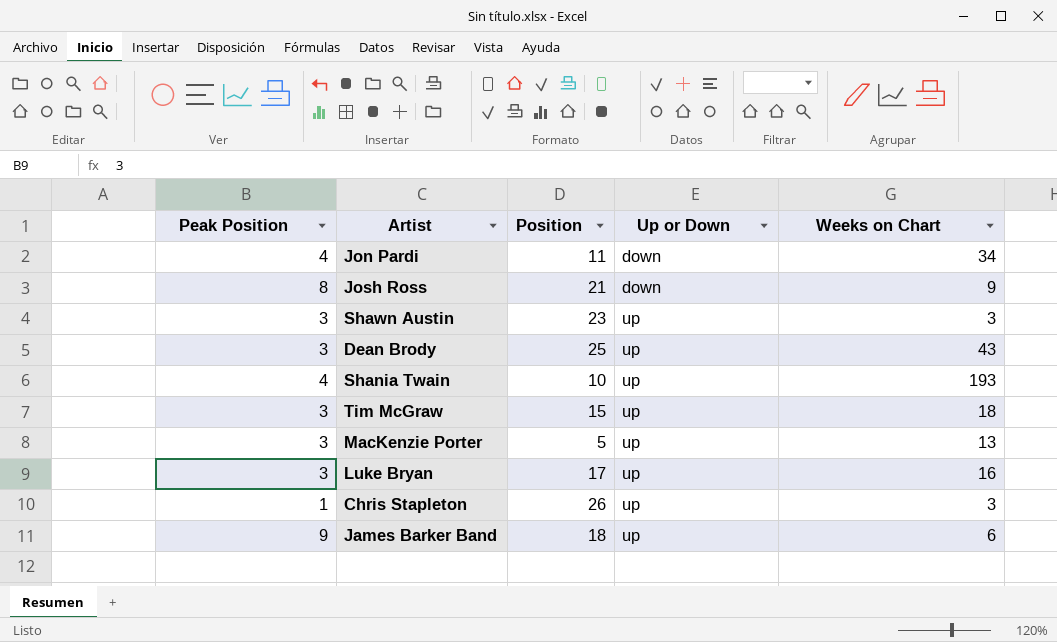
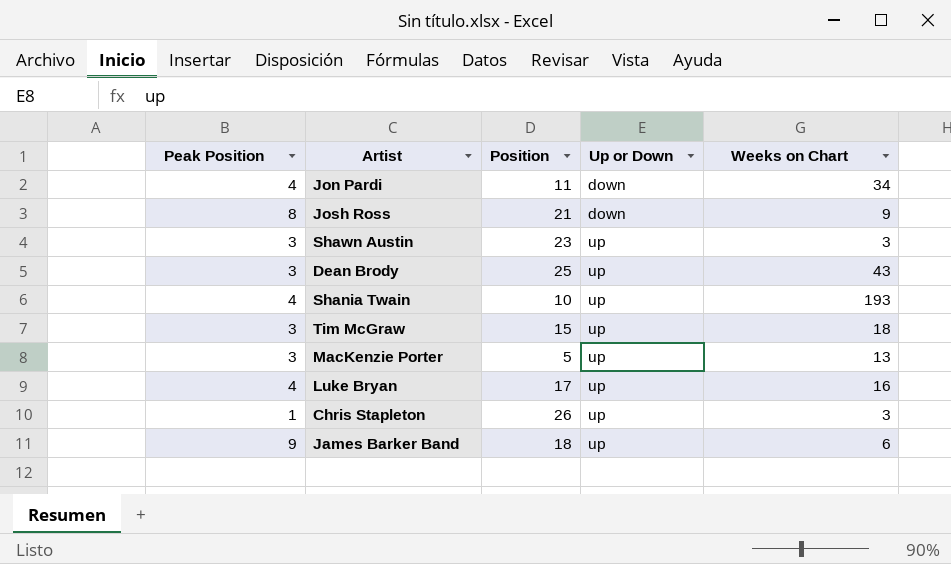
Luke Bryan | Peak Position: 3 -> 4

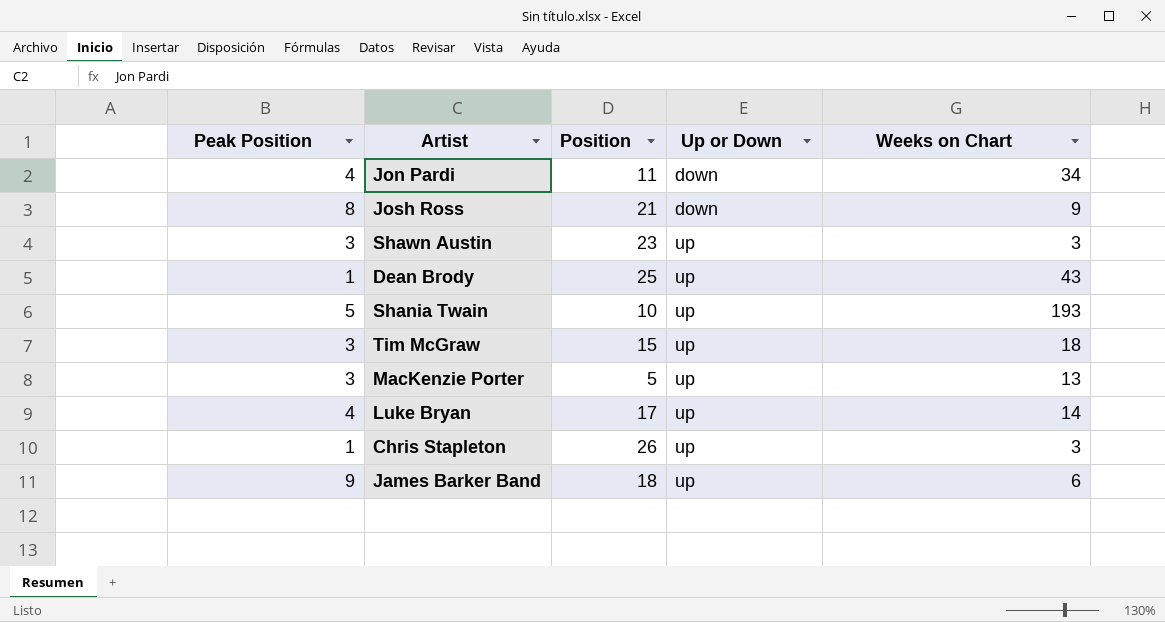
Dean Brody | Peak Position: 3 -> 1
Shania Twain | Peak Position: 4 -> 5
Luke Bryan | Weeks on Chart: 16 -> 14

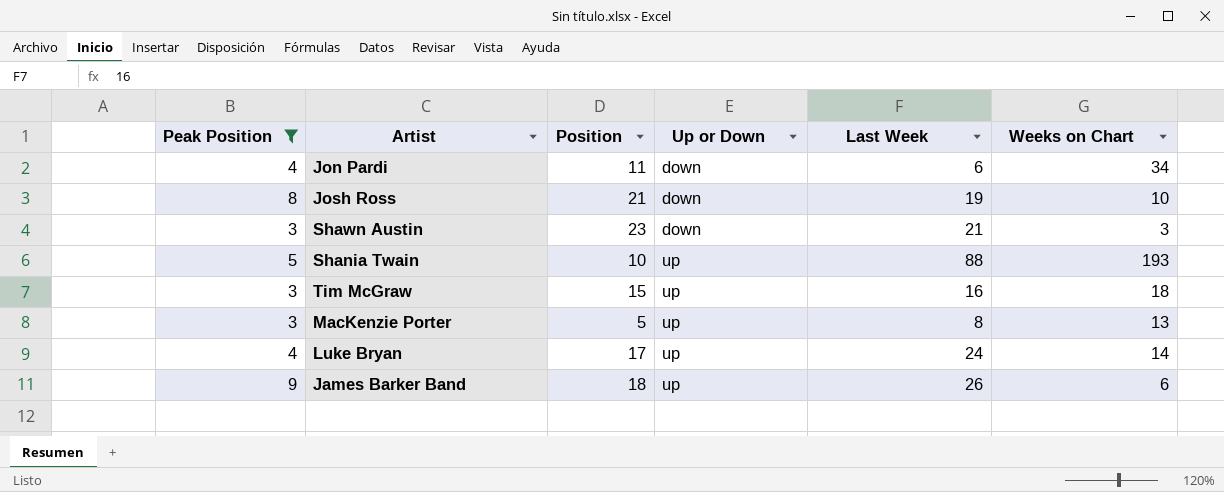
filter: none -> Peak Position != 1
column Last Week | position: none -> 5
Josh Ross | Weeks on Chart: 9 -> 10
Shawn Austin | Up or Down: up -> down

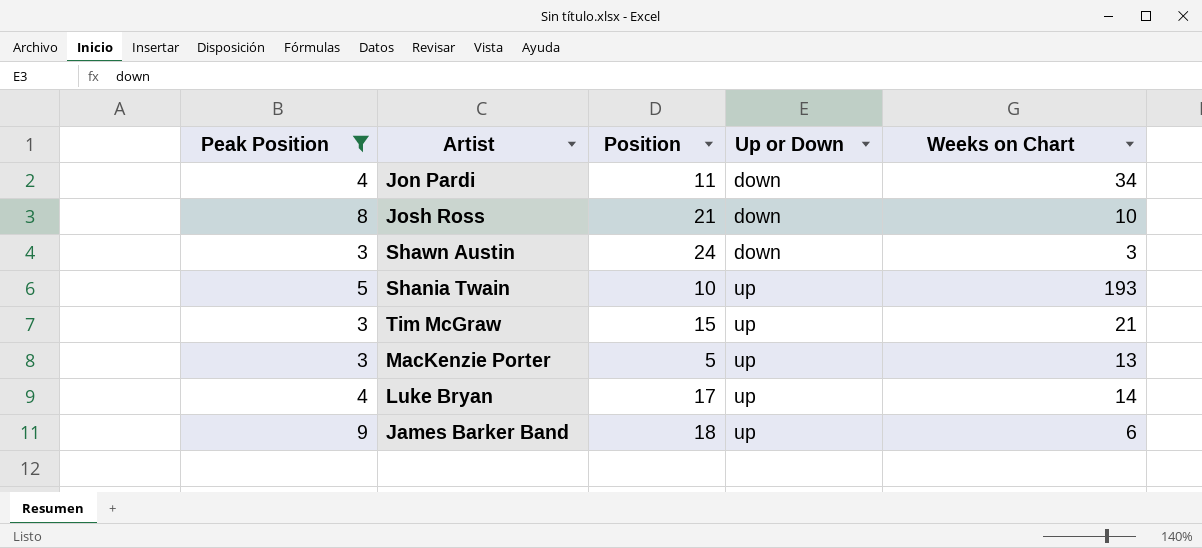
column Last Week | position: 5 -> none
Shawn Austin | Position: 23 -> 24
Tim McGraw | Weeks on Chart: 18 -> 21

